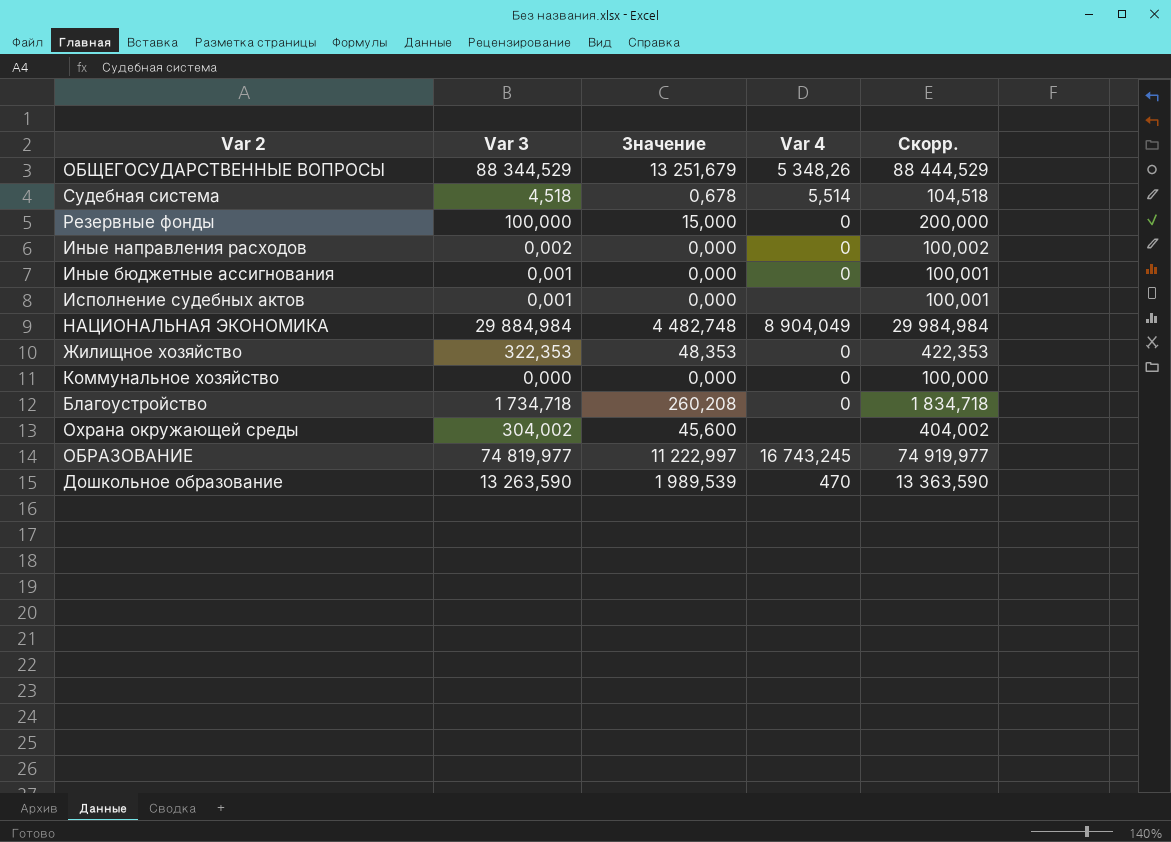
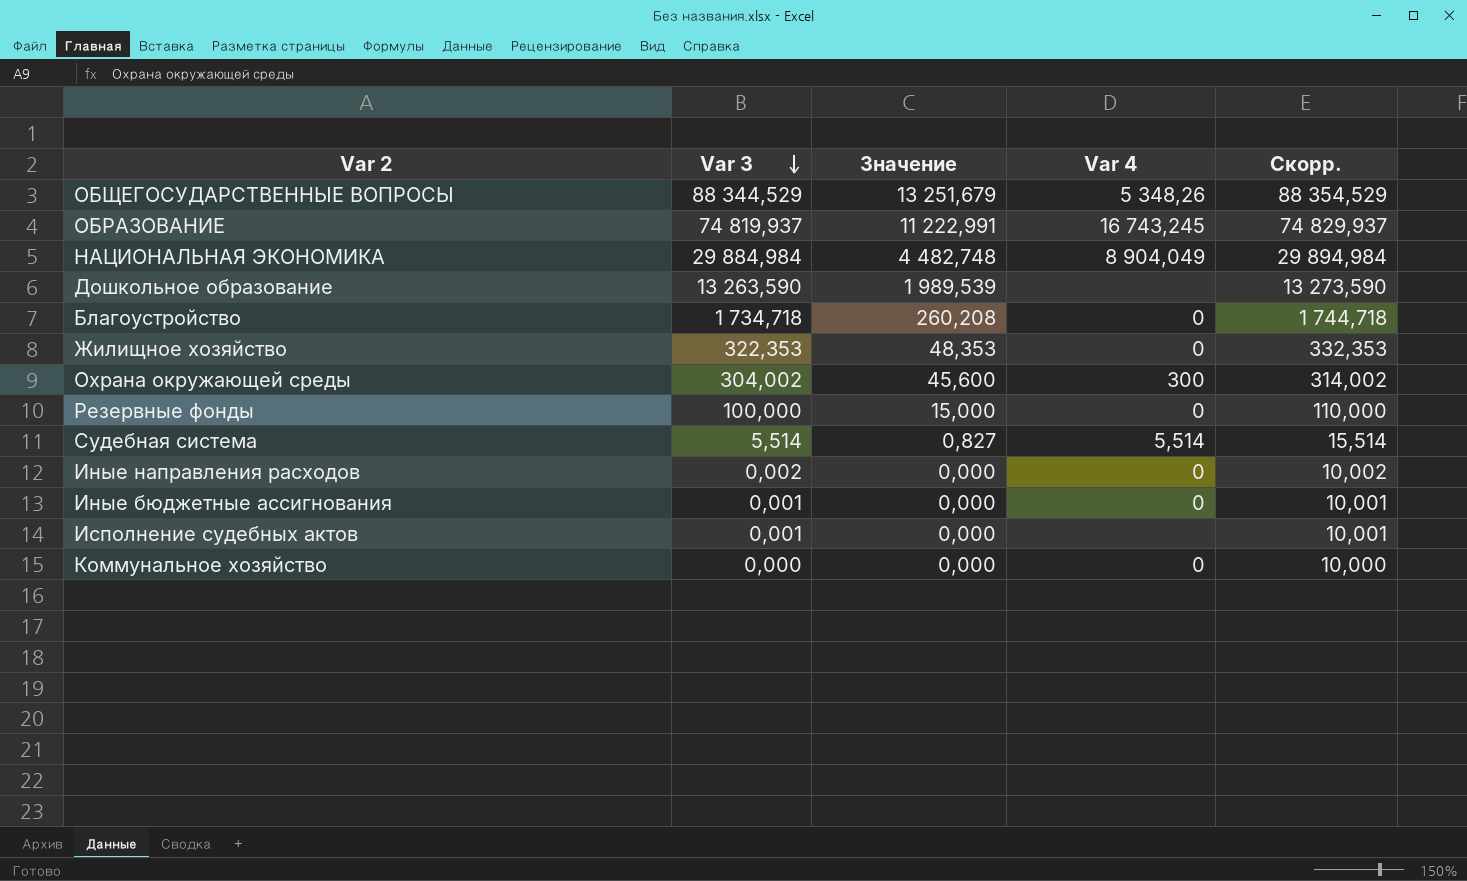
row order: none -> Var 3 descending
column Скорр. | formula: [Var 3] + 100 -> [Var 3] + 10
ОБРАЗОВАНИЕ | Var 3: 74 819,977 -> 74 819,937
ОБРАЗОВАНИЕ | Значение: 11 222,997 -> 11 222,991
Дошкольное образование | Var 4: 470 -> none
Охрана окружающей среды | Var 4: none -> 300
Судебная система | Var 3: 4,518 -> 5,514
Судебная система | Значение: 0,678 -> 0,827

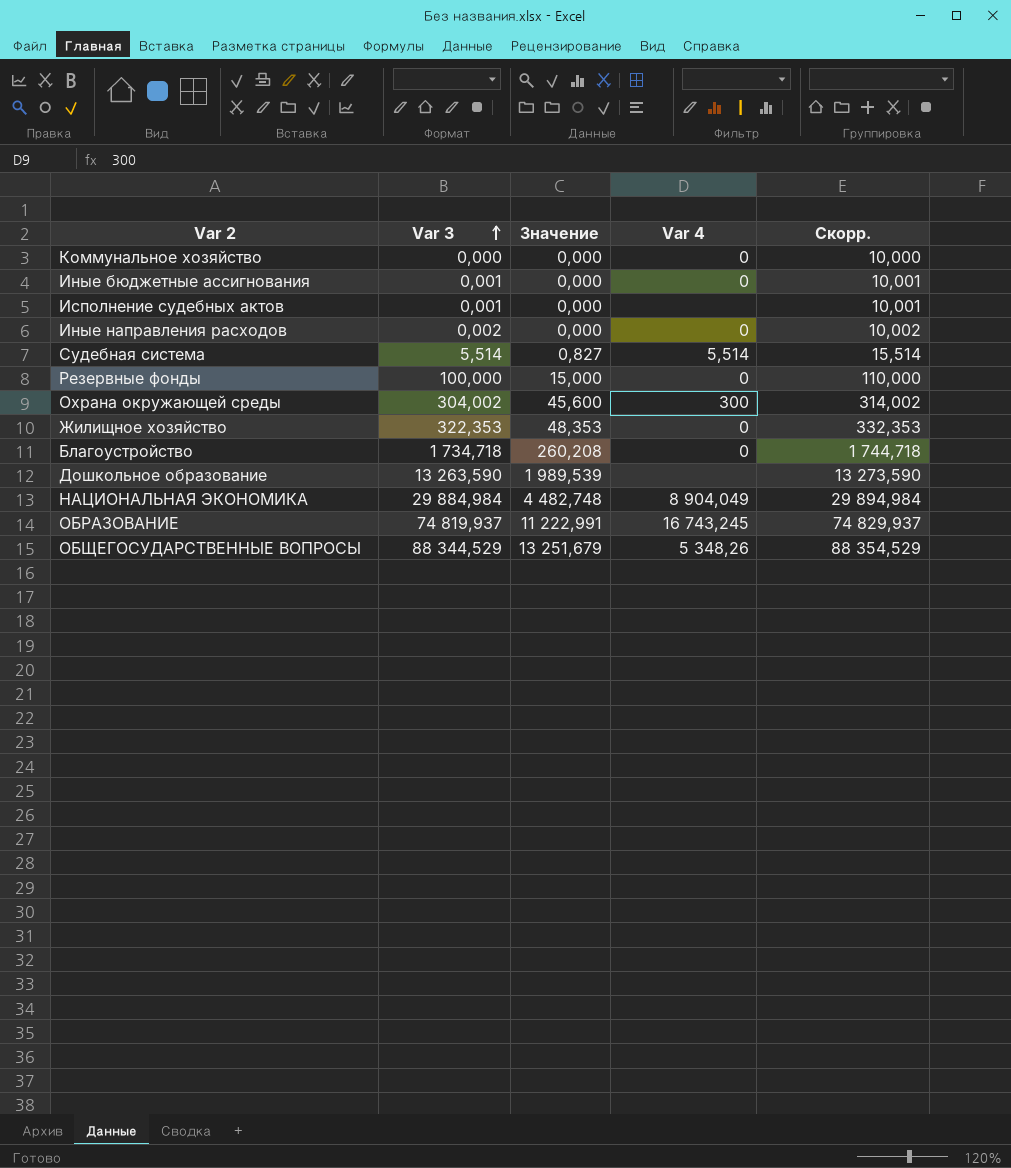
row order: Var 3 descending -> Var 3 ascending

